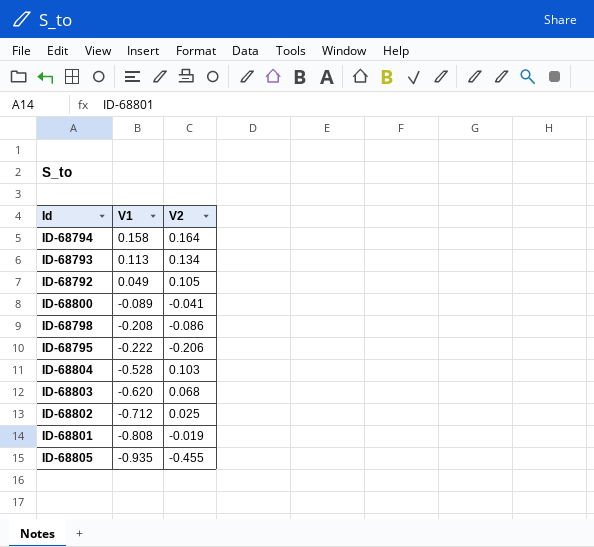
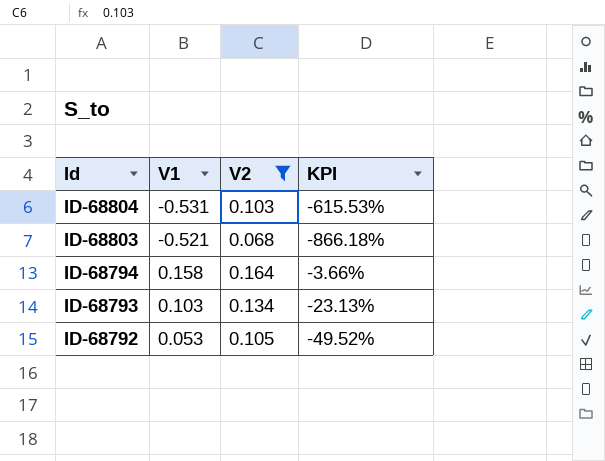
filter: none -> V2 >= 0.068
row order: V1 descending -> Id descending
column KPI | formula: none -> ([V1] - [V2]) / [V2]
ID-68804 | V1: -0.528 -> -0.531
ID-68803 | V1: -0.620 -> -0.521
ID-68793 | V1: 0.113 -> 0.103
ID-68792 | V1: 0.049 -> 0.053

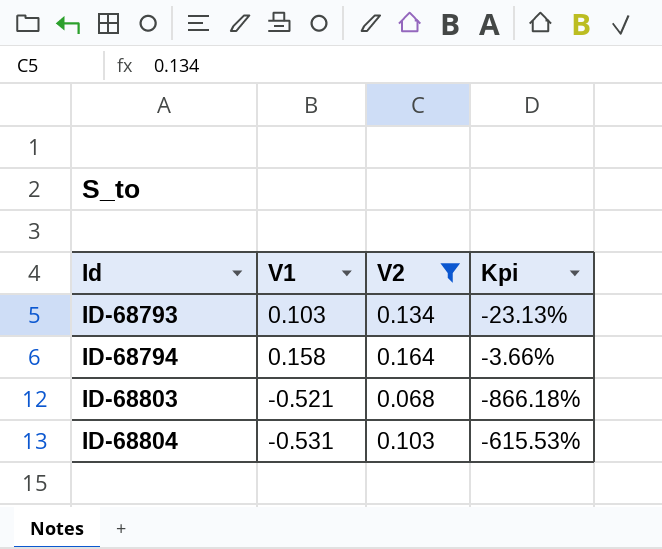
row order: Id descending -> Id ascending
column name: KPI -> Kpi
row ID-68792: 0.053 | 0.105 | -49.52% -> none

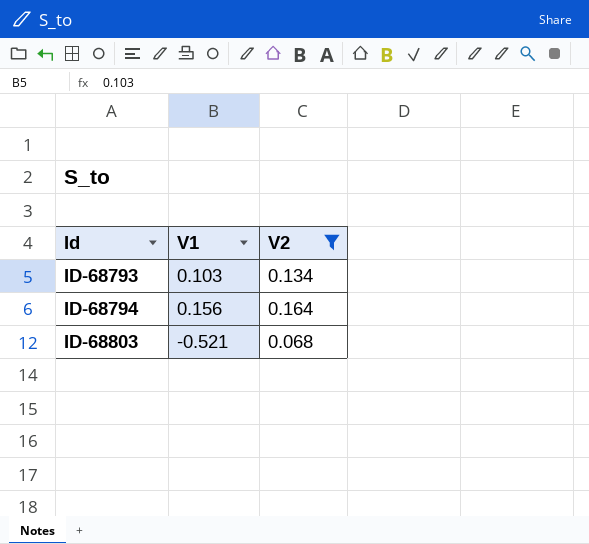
column Kpi | formula: ([V1] - [V2]) / [V2] -> none
row ID-68804: -0.531 | 0.103 | -615.53% -> none
ID-68794 | V1: 0.158 -> 0.156

